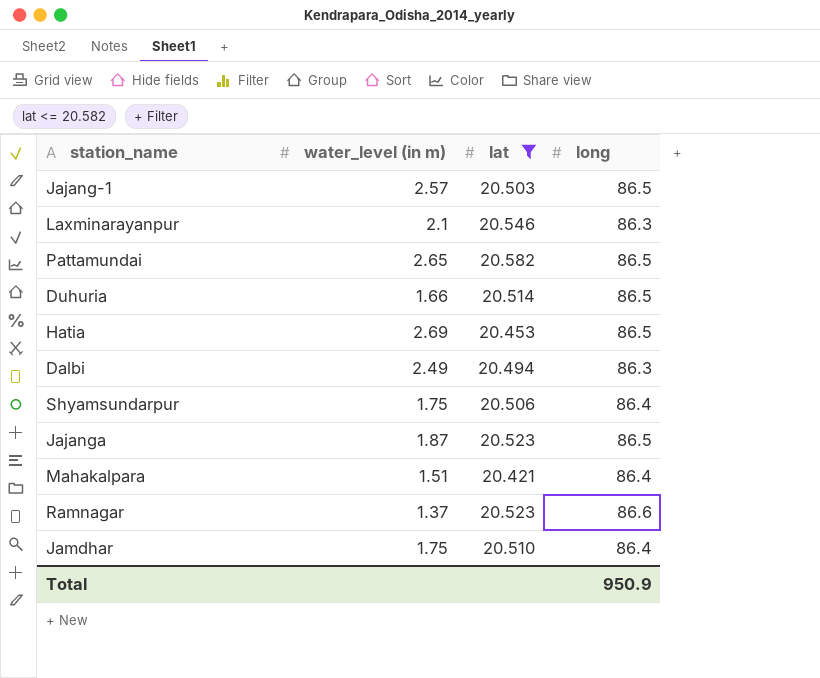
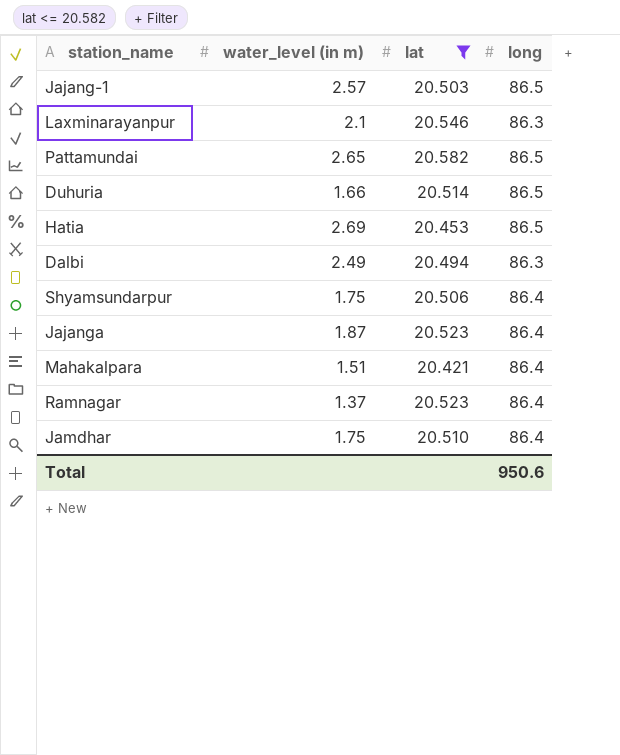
Jajanga | long: 86.5 -> 86.4
Ramnagar | long: 86.6 -> 86.4
Total | long: 950.9 -> 950.6

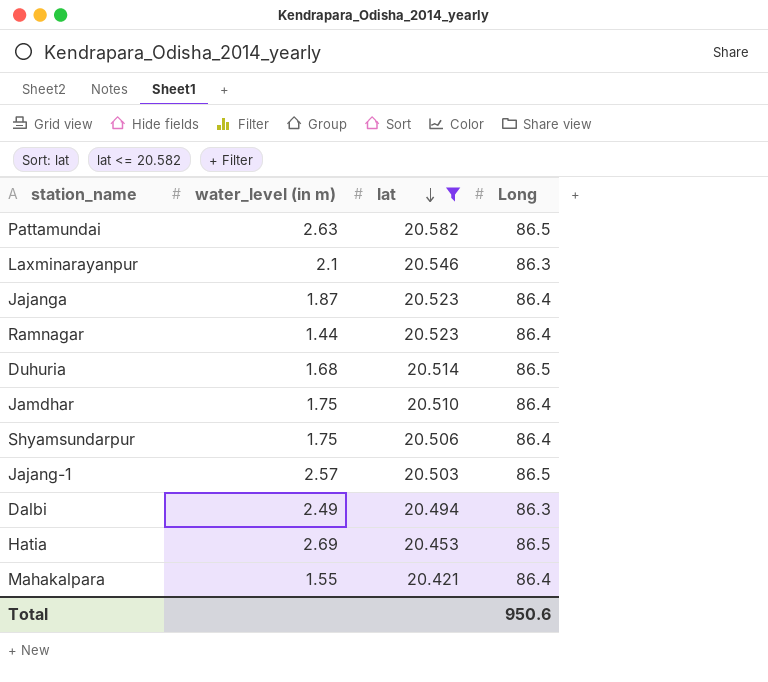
row order: none -> lat descending
column name: long -> Long
Pattamundai | water_level (in m): 2.65 -> 2.63
Ramnagar | water_level (in m): 1.37 -> 1.44
Duhuria | water_level (in m): 1.66 -> 1.68
Mahakalpara | water_level (in m): 1.51 -> 1.55

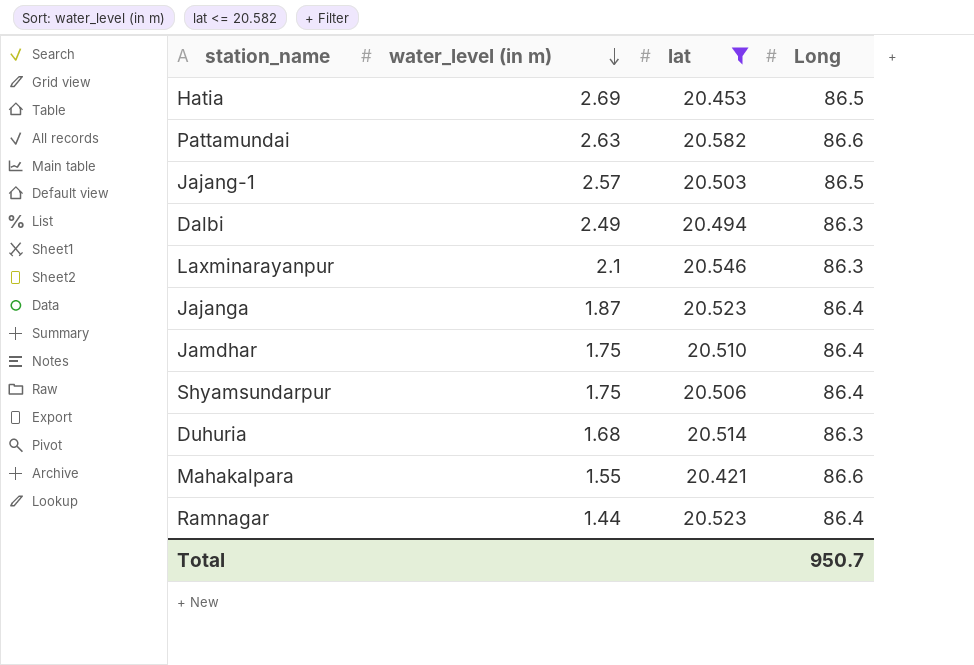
row order: lat descending -> water_level (in m) descending
Pattamundai | Long: 86.5 -> 86.6
Duhuria | Long: 86.5 -> 86.3
Mahakalpara | Long: 86.4 -> 86.6
Total | Long: 950.6 -> 950.7

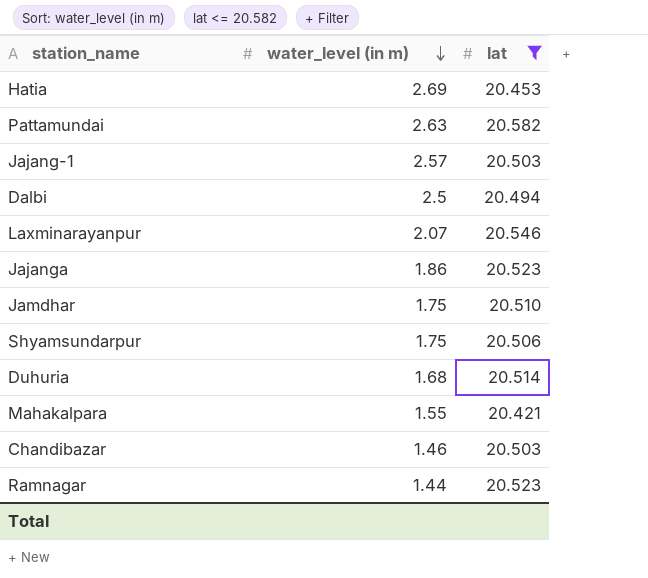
column Long | position: 4 -> none
Dalbi | water_level (in m): 2.49 -> 2.5
Laxminarayanpur | water_level (in m): 2.1 -> 2.07
Jajanga | water_level (in m): 1.87 -> 1.86
row Chandibazar: none -> 1.46 | 20.503

